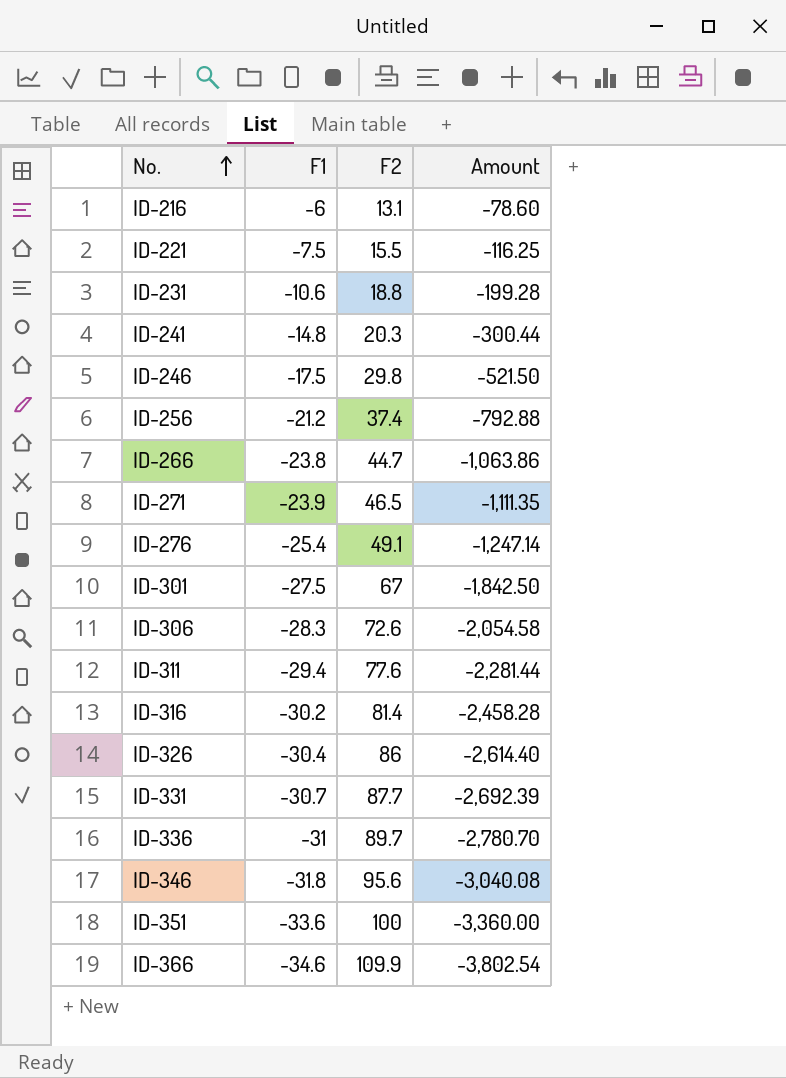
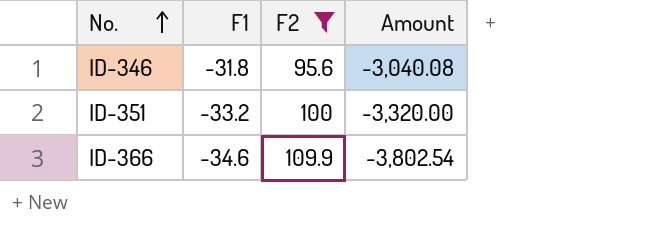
filter: none -> F2 >= 95.6
ID-351 | F1: -33.6 -> -33.2
ID-351 | Amount: -3,360.00 -> -3,320.00

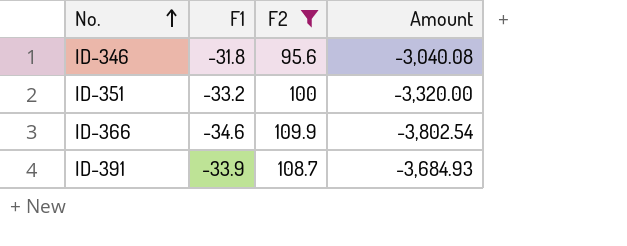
row ID-391: none -> -33.9 | 108.7 | -3,684.93

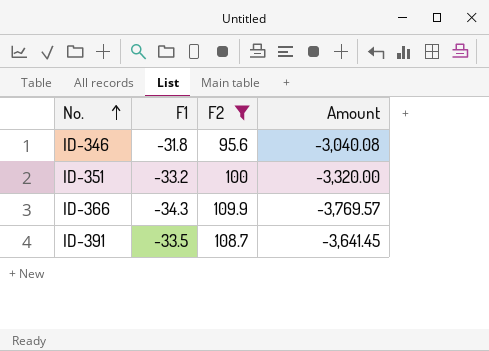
ID-366 | F1: -34.6 -> -34.3
ID-366 | Amount: -3,802.54 -> -3,769.57
ID-391 | F1: -33.9 -> -33.5
ID-391 | Amount: -3,684.93 -> -3,641.45

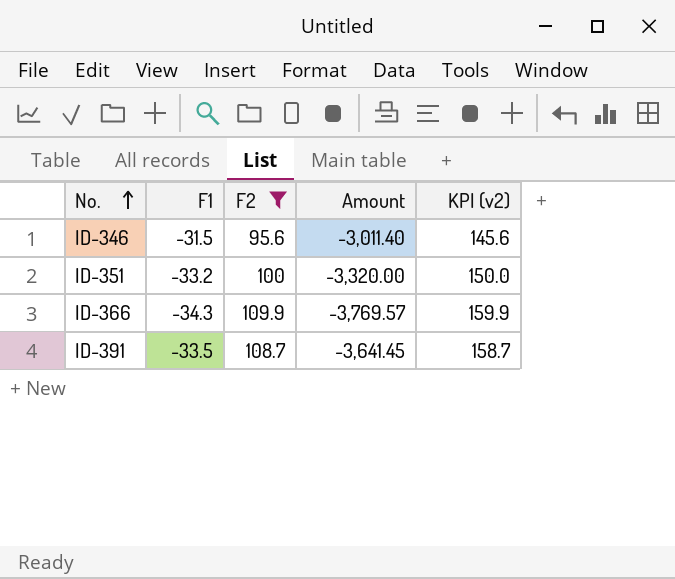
column KPI (v2) | formula: none -> [F2] + 50
ID-346 | F1: -31.8 -> -31.5
ID-346 | Amount: -3,040.08 -> -3,011.40

